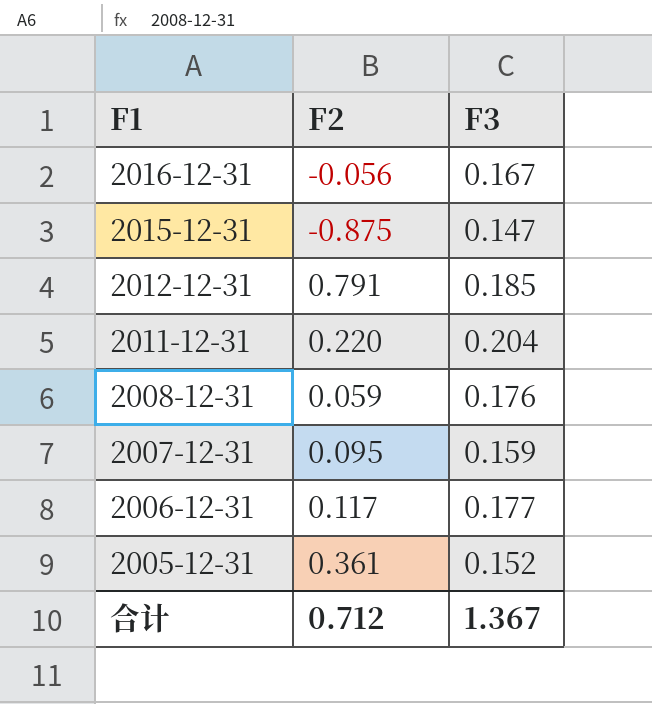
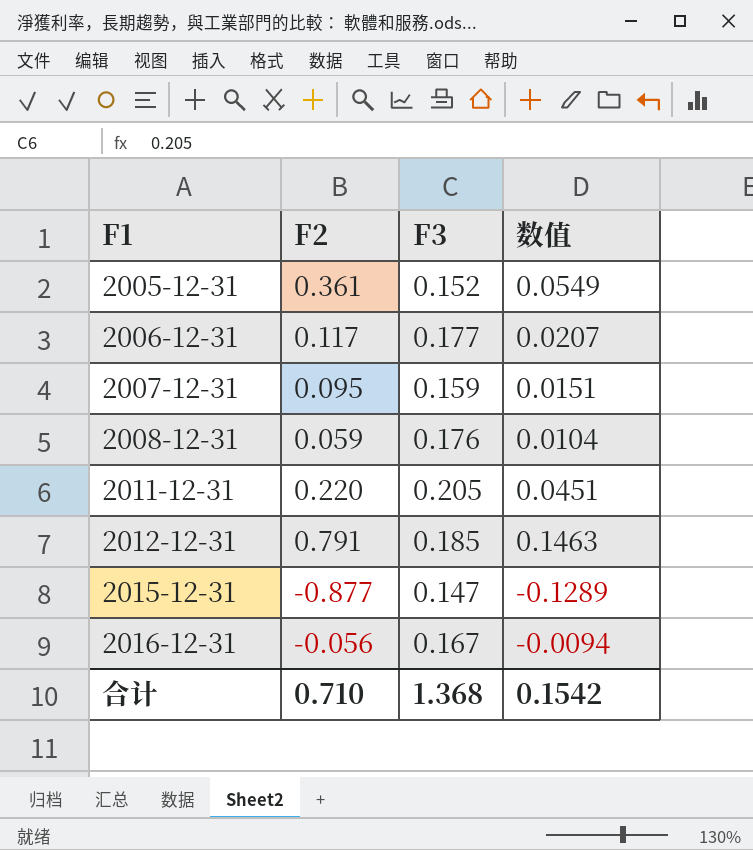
row order: F1 descending -> F1 ascending
column 数值 | formula: none -> [F2] * [F3]
2011-12-31 | F3: 0.204 -> 0.205
2015-12-31 | F2: -0.875 -> -0.877
合计 | F2: 0.712 -> 0.710
合计 | F3: 1.367 -> 1.368

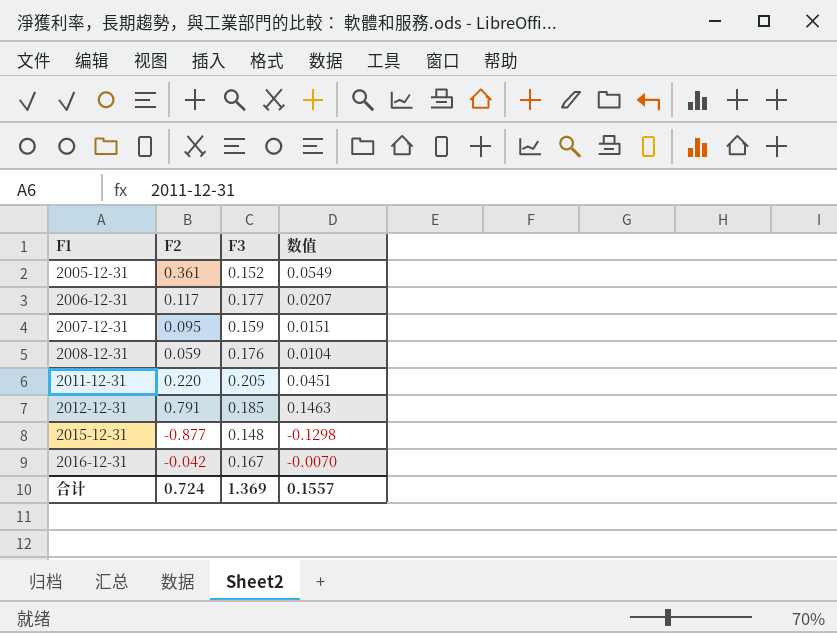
2015-12-31 | F3: 0.147 -> 0.148
2015-12-31 | 数值: -0.1289 -> -0.1298
2016-12-31 | F2: -0.056 -> -0.042
2016-12-31 | 数值: -0.0094 -> -0.0070
合计 | F2: 0.710 -> 0.724
合计 | F3: 1.368 -> 1.369
合计 | 数值: 0.1542 -> 0.1557

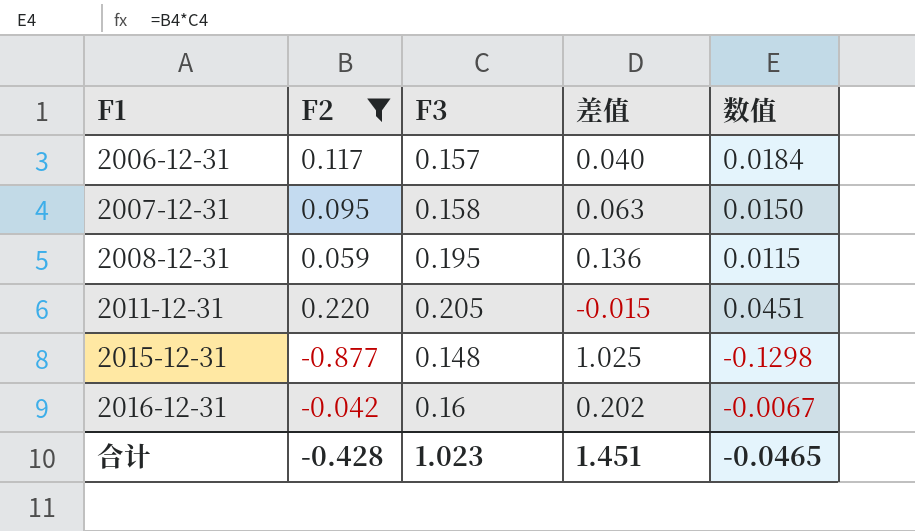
filter: none -> F2 <= 0.220
column 差值 | formula: none -> [F3] - [F2]
2006-12-31 | F3: 0.177 -> 0.157
2006-12-31 | 数值: 0.0207 -> 0.0184
2007-12-31 | F3: 0.159 -> 0.158
2007-12-31 | 数值: 0.0151 -> 0.0150
2008-12-31 | F3: 0.176 -> 0.195
2008-12-31 | 数值: 0.0104 -> 0.0115
2016-12-31 | F3: 0.167 -> 0.16
2016-12-31 | 数值: -0.0070 -> -0.0067
合计 | F2: 0.724 -> -0.428
合计 | F3: 1.369 -> 1.023
合计 | 数值: 0.1557 -> -0.0465

